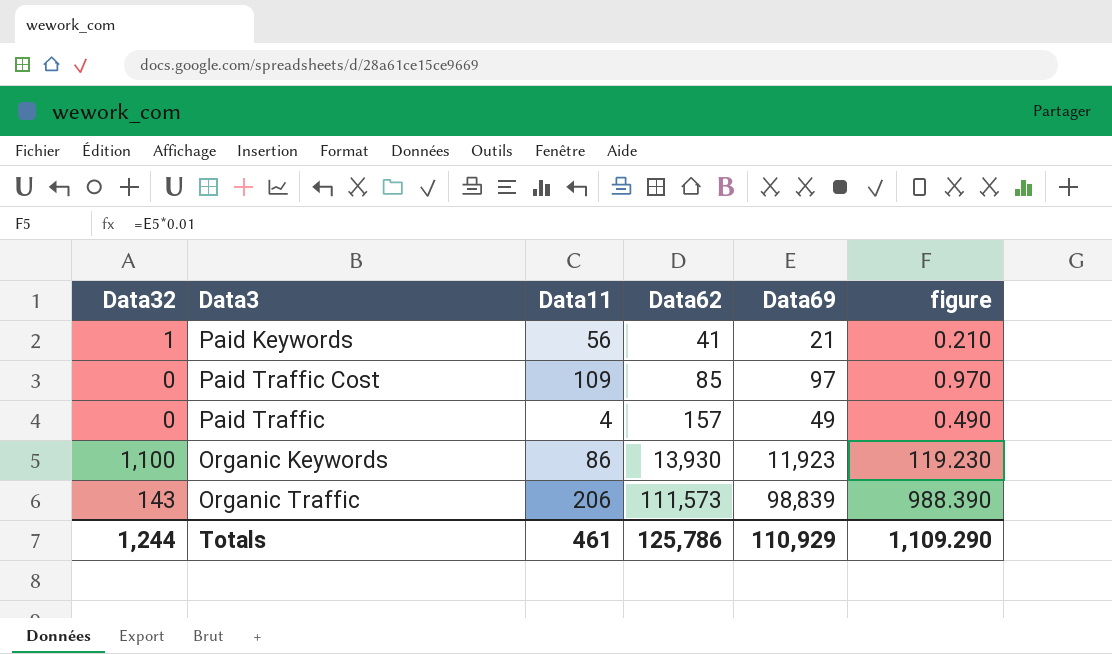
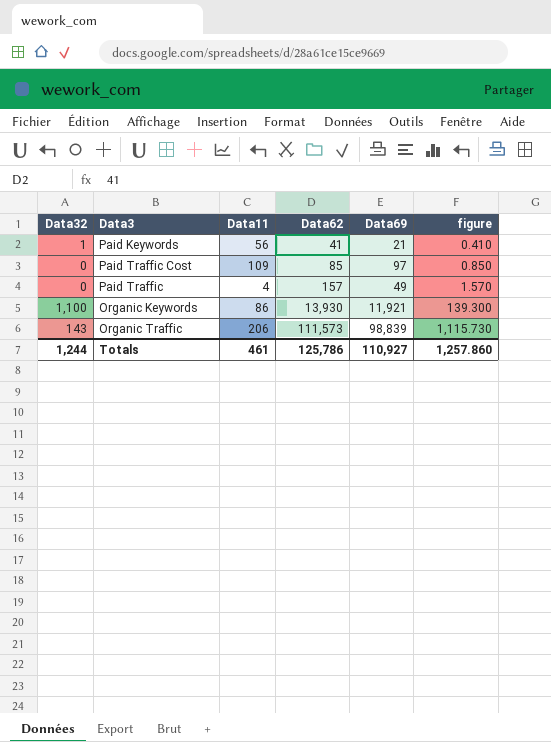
column figure | formula: [Data69] * 0.01 -> [Data62] * 0.01
Organic Keywords | Data69: 11,923 -> 11,921
Totals | Data69: 110,929 -> 110,927
Totals | figure: 1,109.290 -> 1,257.860

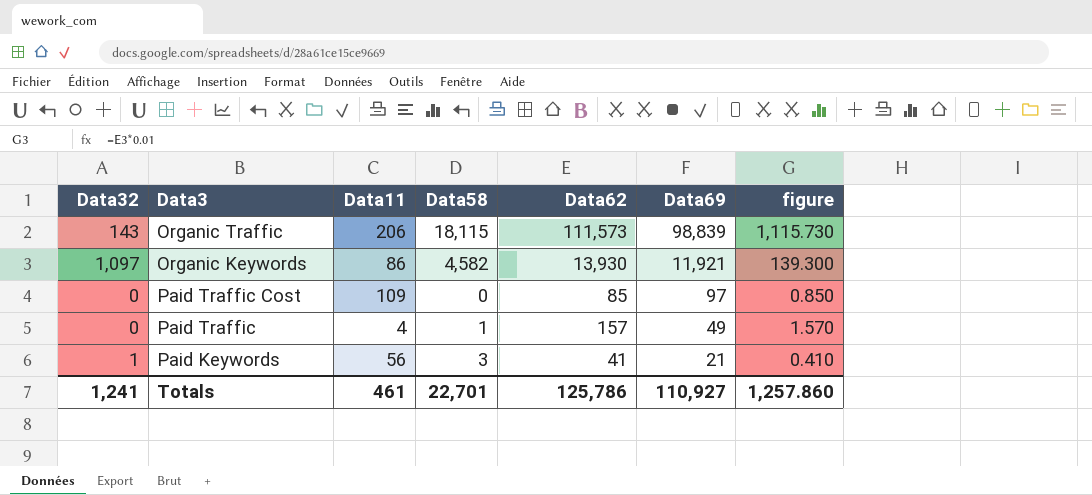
row order: Data62 ascending -> Data69 descending
column Data58 | position: none -> 4
Organic Keywords | Data32: 1,100 -> 1,097
Totals | Data32: 1,244 -> 1,241

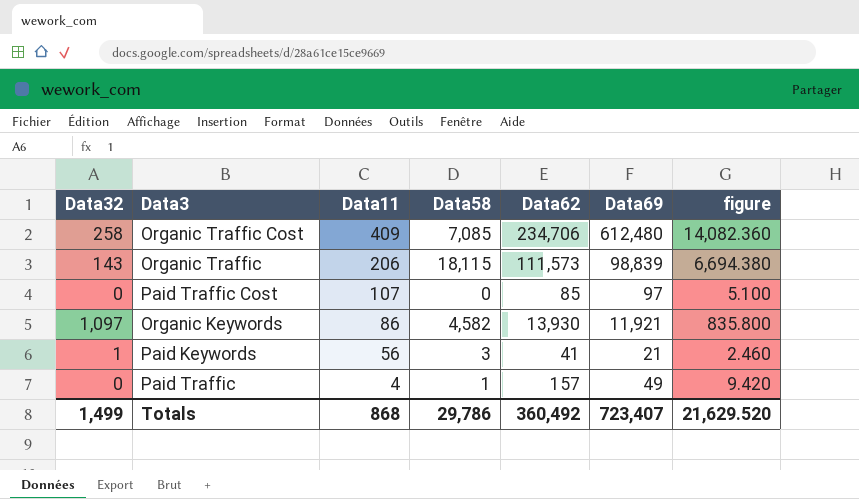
row order: Data69 descending -> Data11 descending
column figure | formula: [Data62] * 0.01 -> [Data62] * 0.06
row Organic Traffic Cost: none -> 258 | 409 | 7,085 | 234,706 | 612,480 | 14,082.360
Paid Traffic Cost | Data11: 109 -> 107
Totals | Data32: 1,241 -> 1,499
Totals | Data11: 461 -> 868
Totals | Data58: 22,701 -> 29,786
Totals | Data62: 125,786 -> 360,492
Totals | Data69: 110,927 -> 723,407
Totals | figure: 1,257.860 -> 21,629.520

